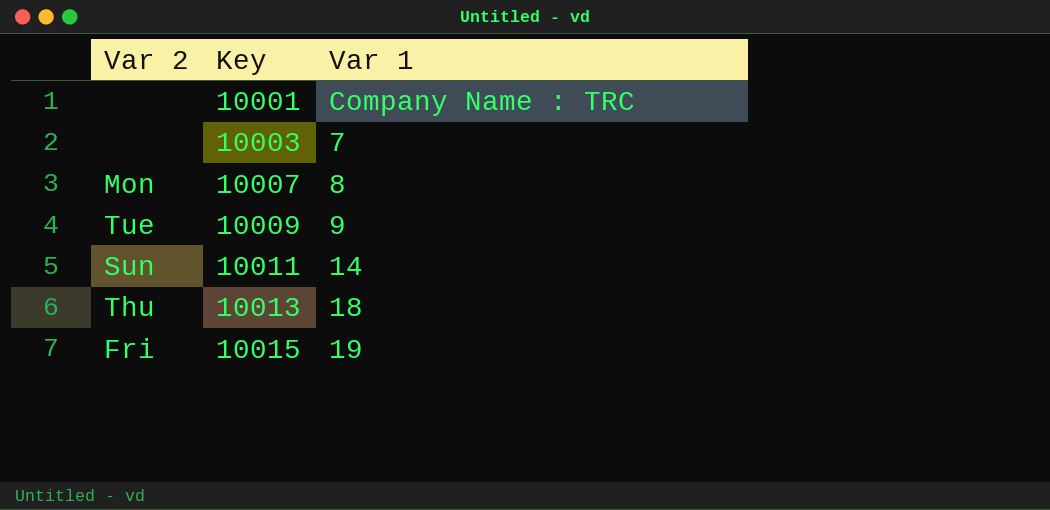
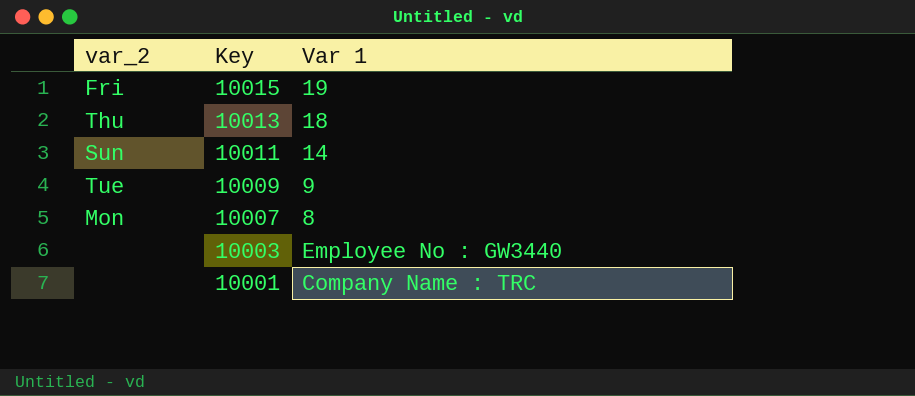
row order: Key ascending -> Key descending
column name: Var 2 -> var_2
10003 | Var 1: 7 -> Employee No : GW3440

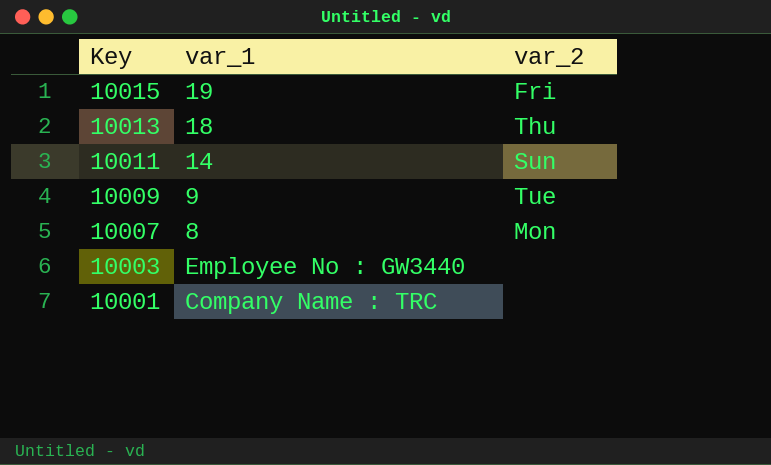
column name: Var 1 -> var_1
column var_2 | position: 1 -> 3

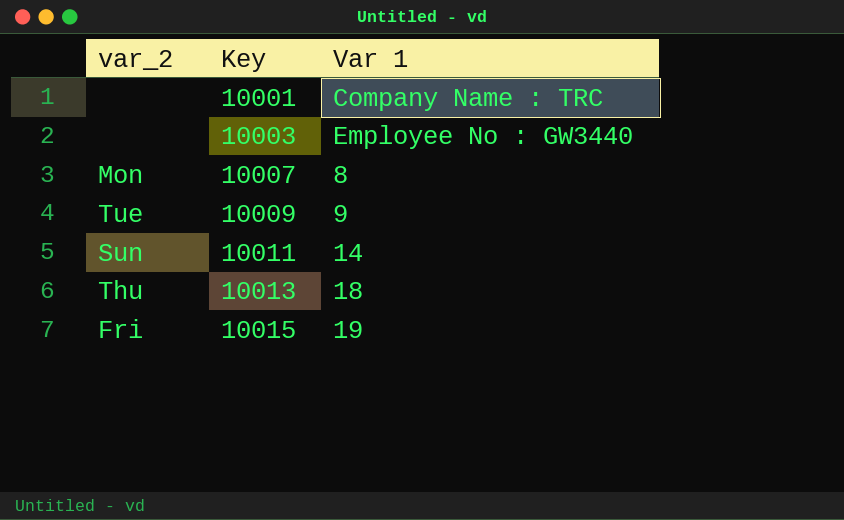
row order: Key descending -> Key ascending
column var_2 | position: 3 -> 1
column name: var_1 -> Var 1

